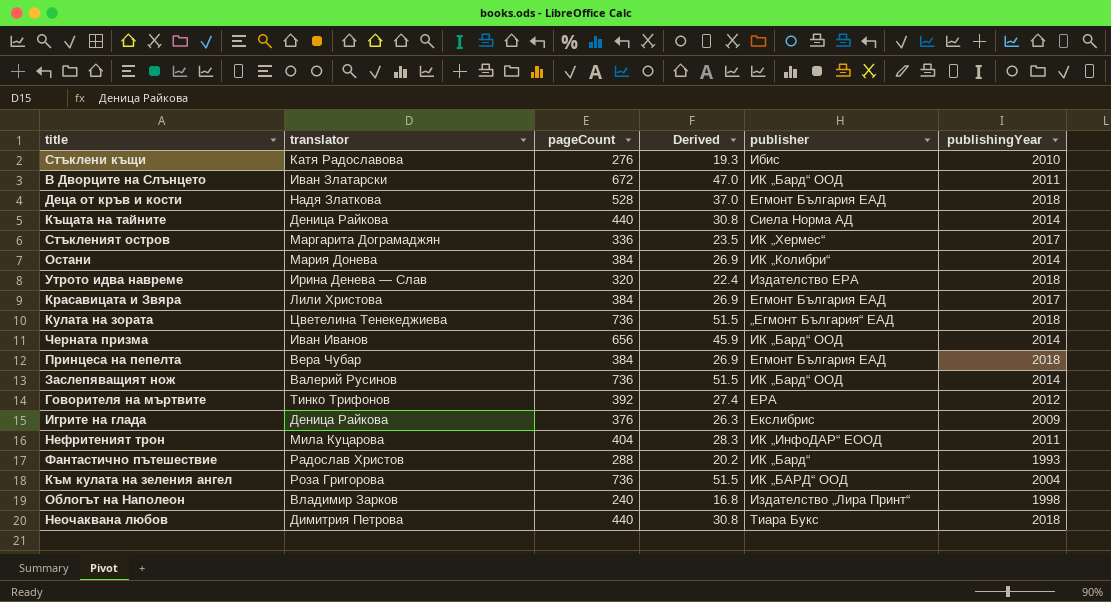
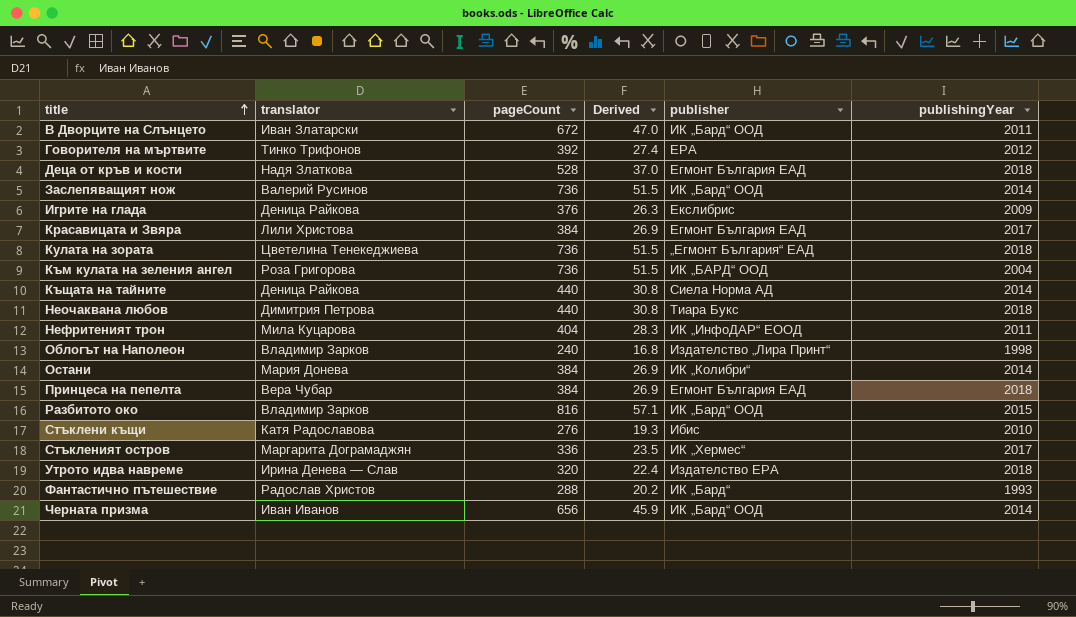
row order: none -> title ascending
row Разбитото око: none -> Владимир Зарков | 816 | 57.1 | ИК „Бард“ ООД | 2015

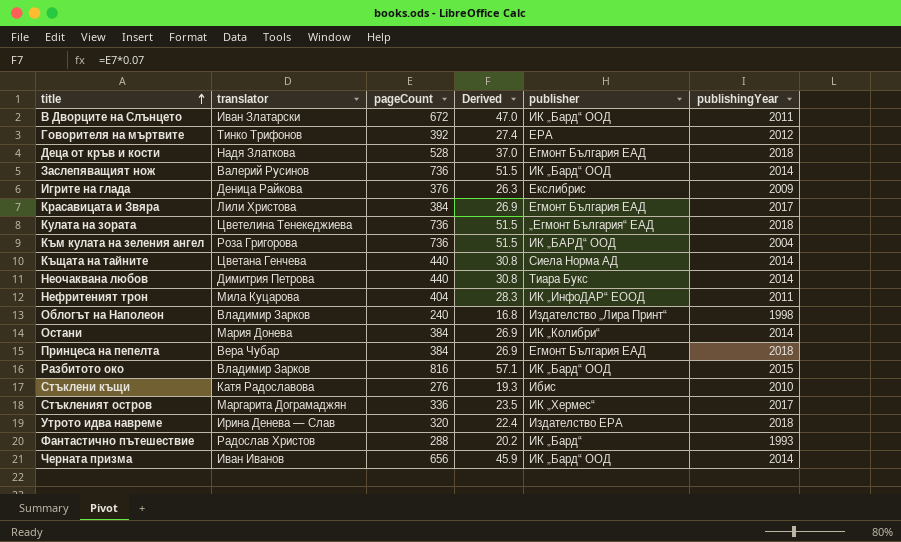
Къщата на тайните | translator: Деница Райкова -> Цветана Генчева
Неочаквана любов | publishingYear: 2018 -> 2014

